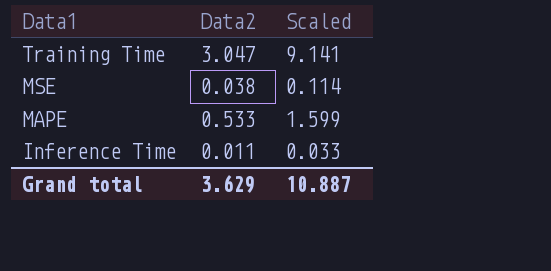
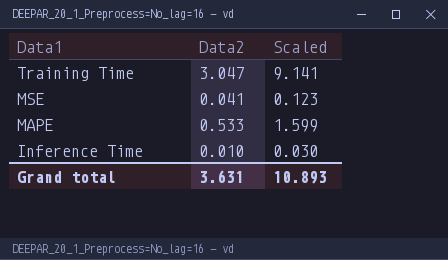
MSE | Data2: 0.038 -> 0.041
MSE | Scaled: 0.114 -> 0.123
Inference Time | Data2: 0.011 -> 0.010
Inference Time | Scaled: 0.033 -> 0.030
Grand total | Data2: 3.629 -> 3.631
Grand total | Scaled: 10.887 -> 10.893

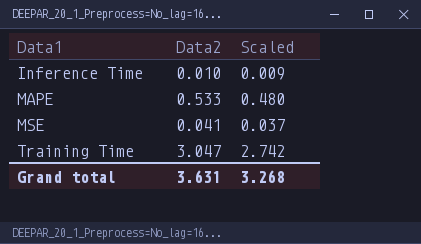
row order: Data1 descending -> Data1 ascending
column Scaled | formula: [Data2] * 3 -> [Data2] * 0.9
Grand total | Scaled: 10.893 -> 3.268

